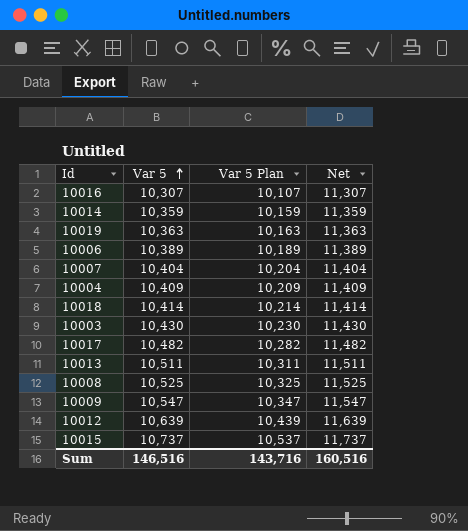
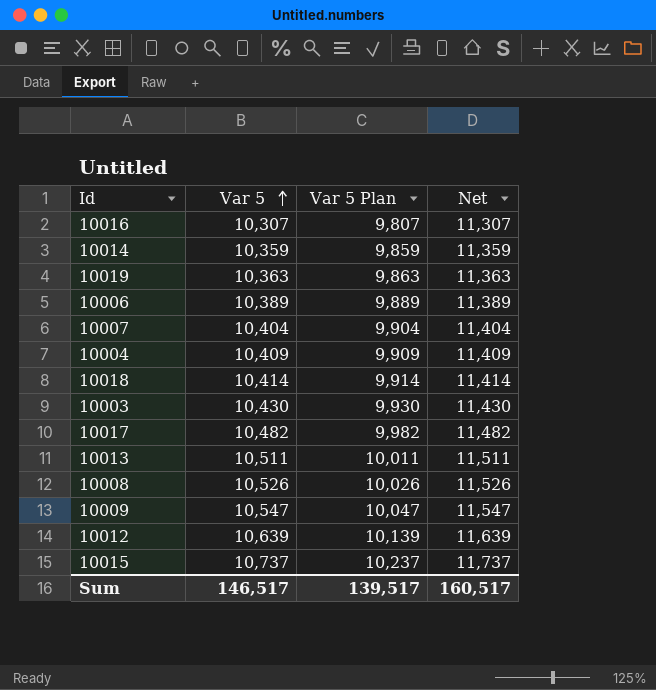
column Var 5 Plan | formula: [Var 5] - 200 -> [Var 5] - 500
10008 | Var 5: 10,525 -> 10,526
10008 | Net: 11,525 -> 11,526
Sum | Var 5: 146,516 -> 146,517
Sum | Var 5 Plan: 143,716 -> 139,517
Sum | Net: 160,516 -> 160,517

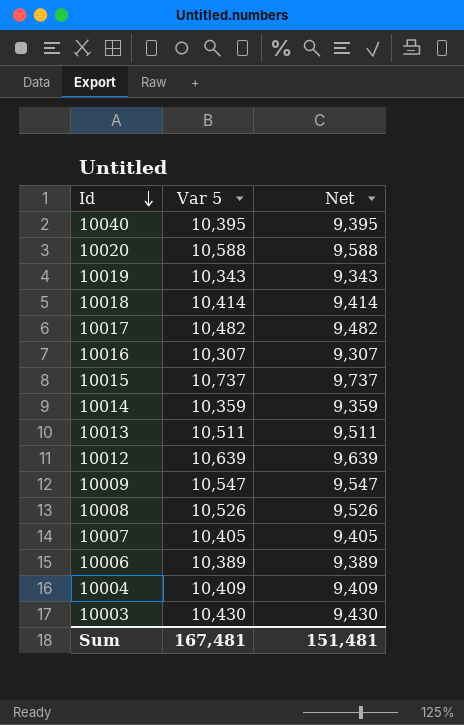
row order: Var 5 ascending -> Id descending
column Var 5 Plan | formula: [Var 5] - 500 -> none
column Net | formula: [Var 5] + 1000 -> [Var 5] - 1000
row 10040: none -> 10,395 | 9,395
row 10020: none -> 10,588 | 9,588
10019 | Var 5: 10,363 -> 10,343
10007 | Var 5: 10,404 -> 10,405
Sum | Var 5: 146,517 -> 167,481
Sum | Net: 160,517 -> 151,481

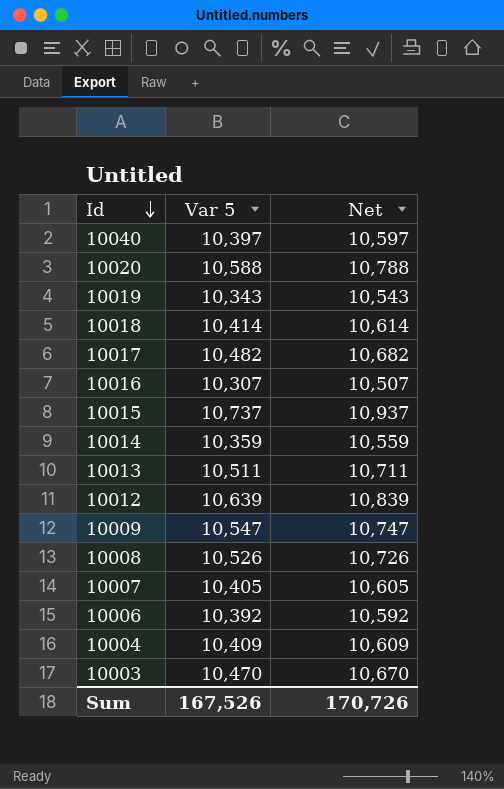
column Net | formula: [Var 5] - 1000 -> [Var 5] + 200
10040 | Var 5: 10,395 -> 10,397
10006 | Var 5: 10,389 -> 10,392
10003 | Var 5: 10,430 -> 10,470
Sum | Var 5: 167,481 -> 167,526
Sum | Net: 151,481 -> 170,726

